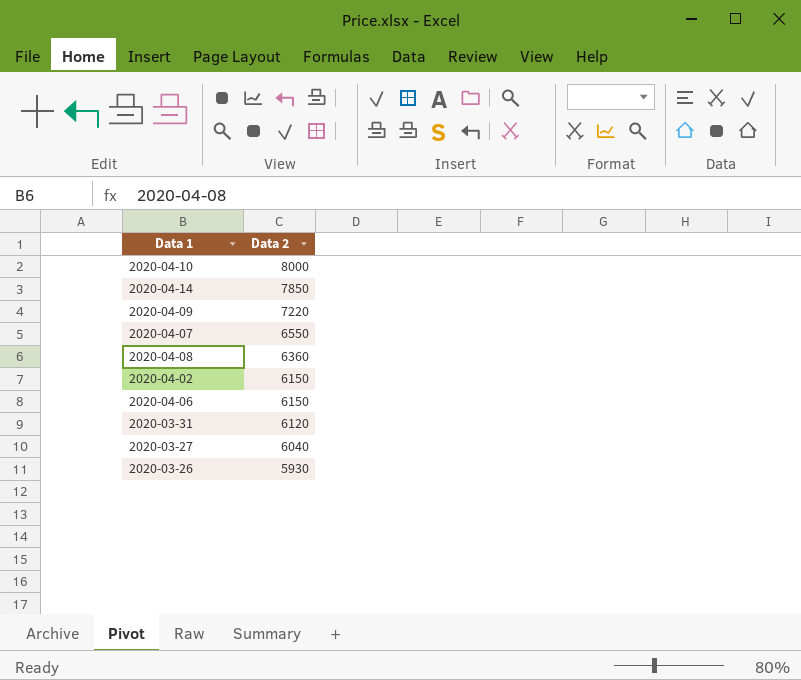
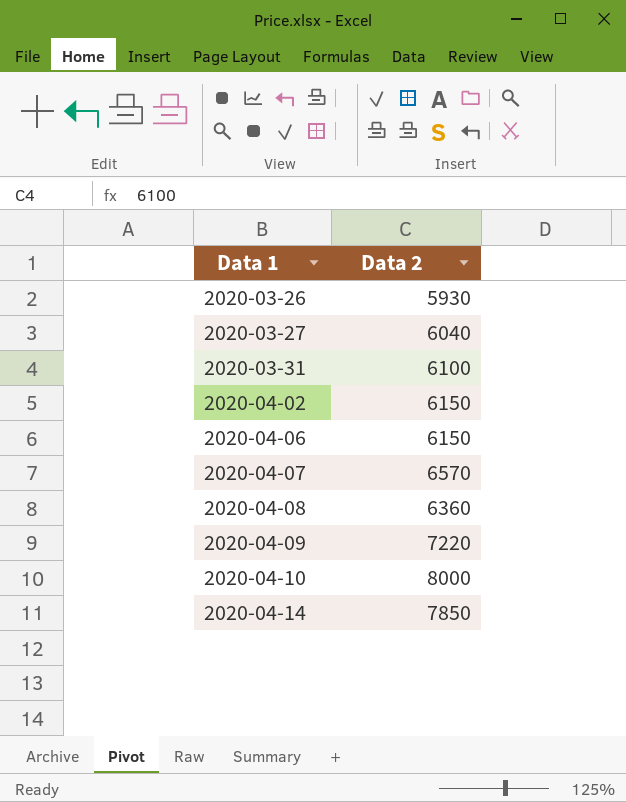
row order: Data 2 descending -> Data 1 ascending
2020-03-31 | Data 2: 6120 -> 6100
2020-04-07 | Data 2: 6550 -> 6570

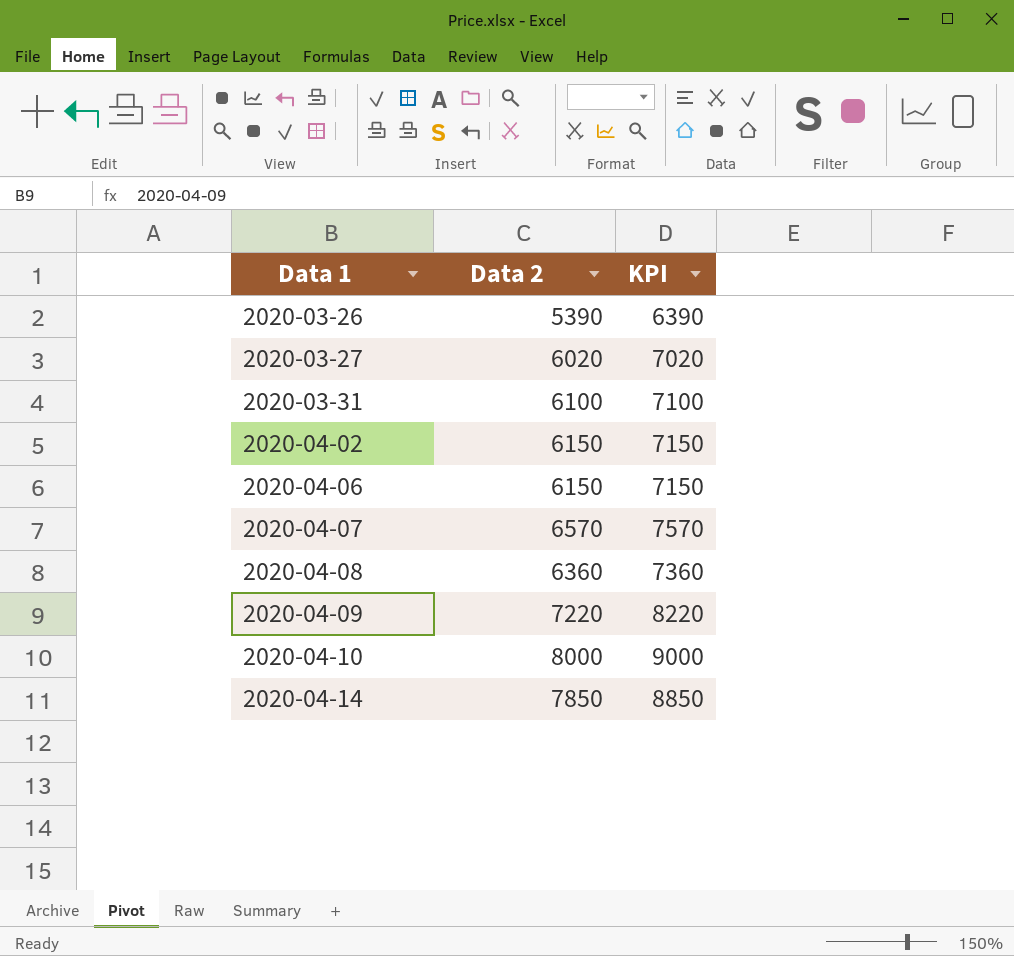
column KPI | formula: none -> [Data 2] + 1000
2020-03-26 | Data 2: 5930 -> 5390
2020-03-27 | Data 2: 6040 -> 6020

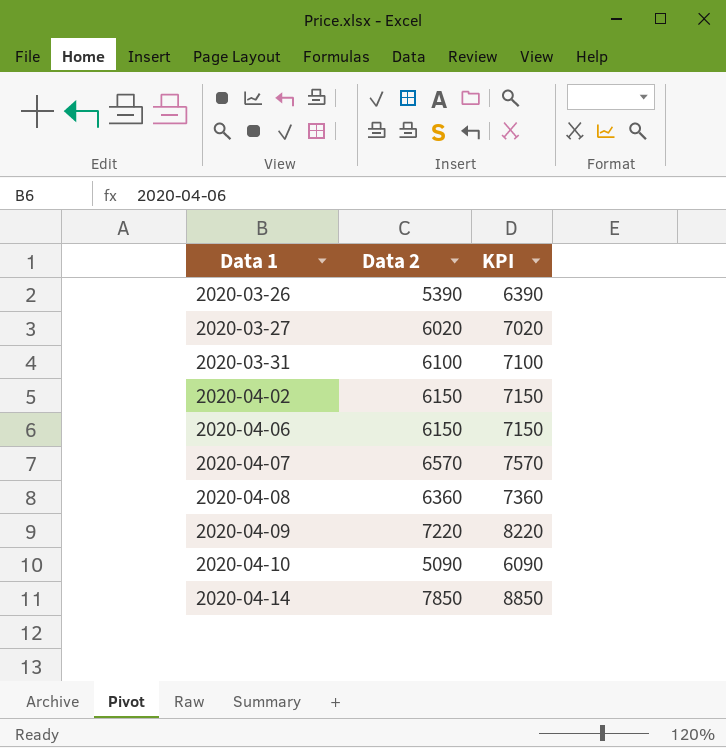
2020-04-10 | Data 2: 8000 -> 5090
2020-04-10 | KPI: 9000 -> 6090

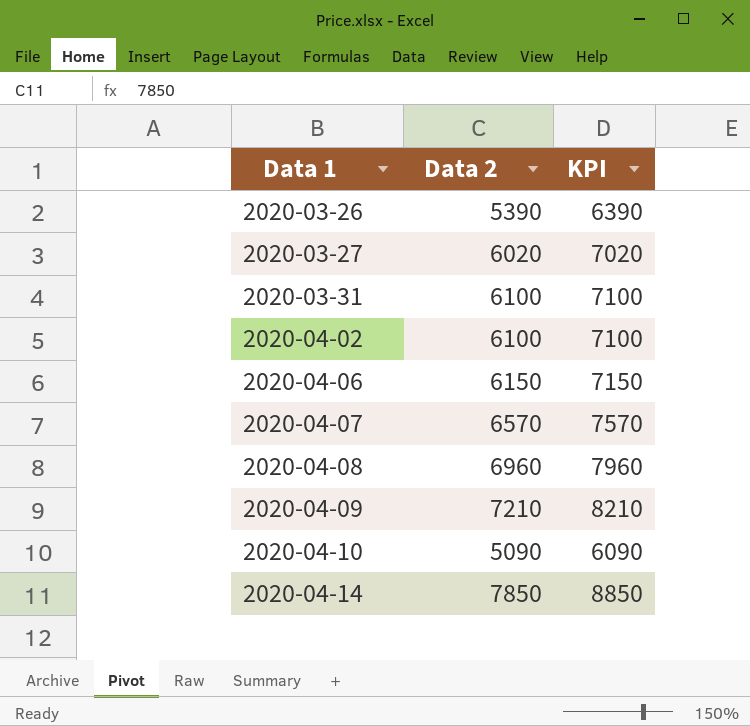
2020-04-02 | Data 2: 6150 -> 6100
2020-04-02 | KPI: 7150 -> 7100
2020-04-08 | Data 2: 6360 -> 6960
2020-04-08 | KPI: 7360 -> 7960
2020-04-09 | Data 2: 7220 -> 7210
2020-04-09 | KPI: 8220 -> 8210

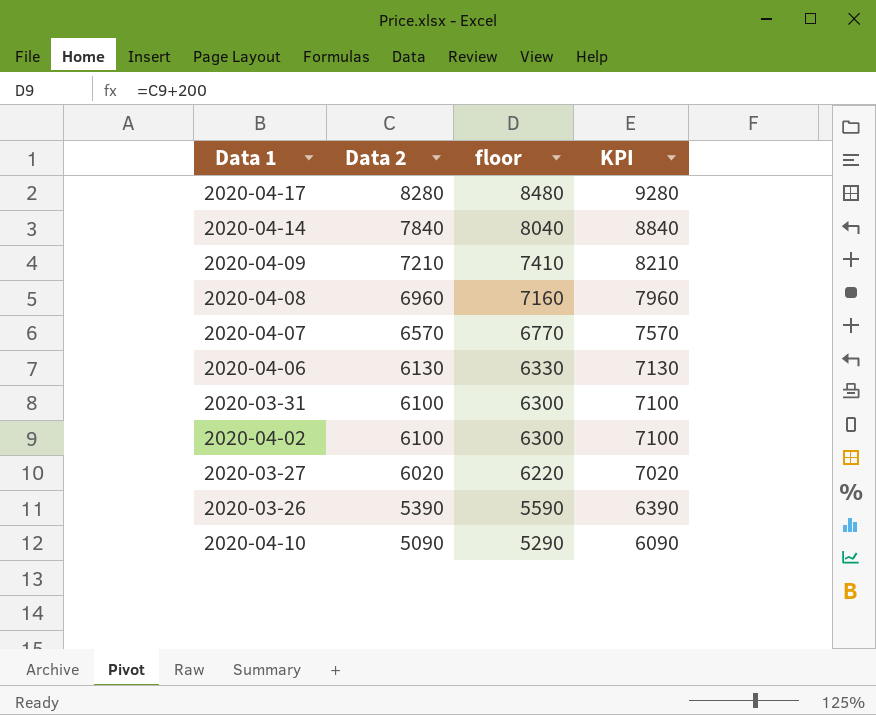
row order: Data 1 ascending -> Data 2 descending
column floor | formula: none -> [Data 2] + 200
row 2020-04-17: none -> 8280 | 8480 | 9280
2020-04-14 | Data 2: 7850 -> 7840
2020-04-14 | KPI: 8850 -> 8840
2020-04-06 | Data 2: 6150 -> 6130
2020-04-06 | KPI: 7150 -> 7130

